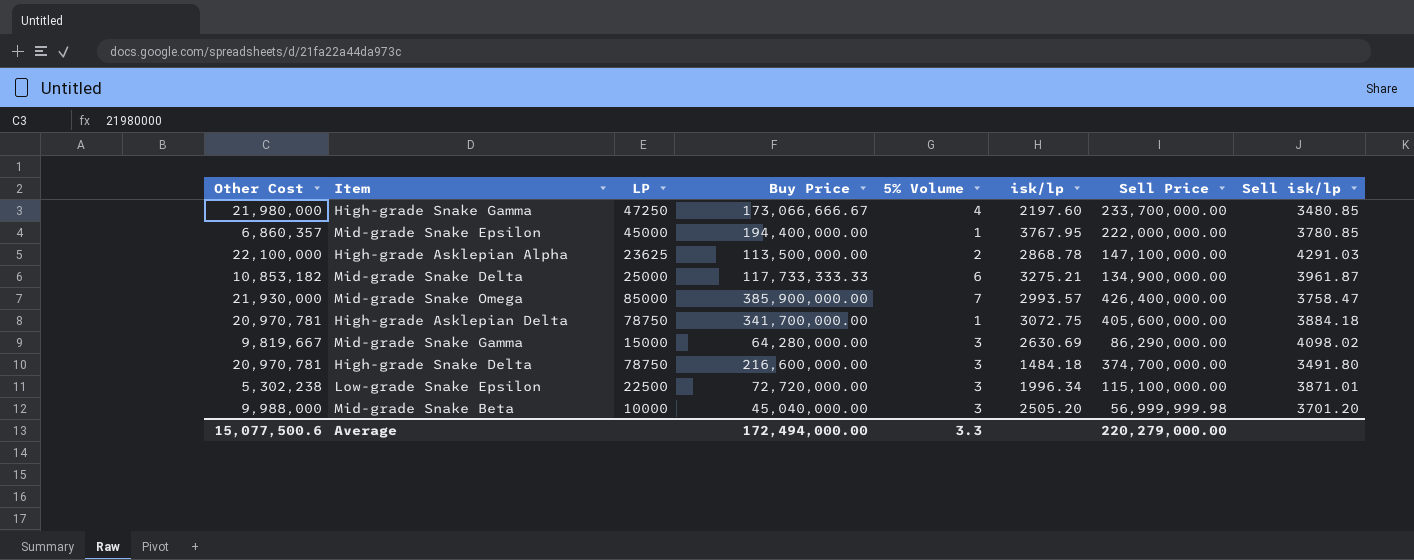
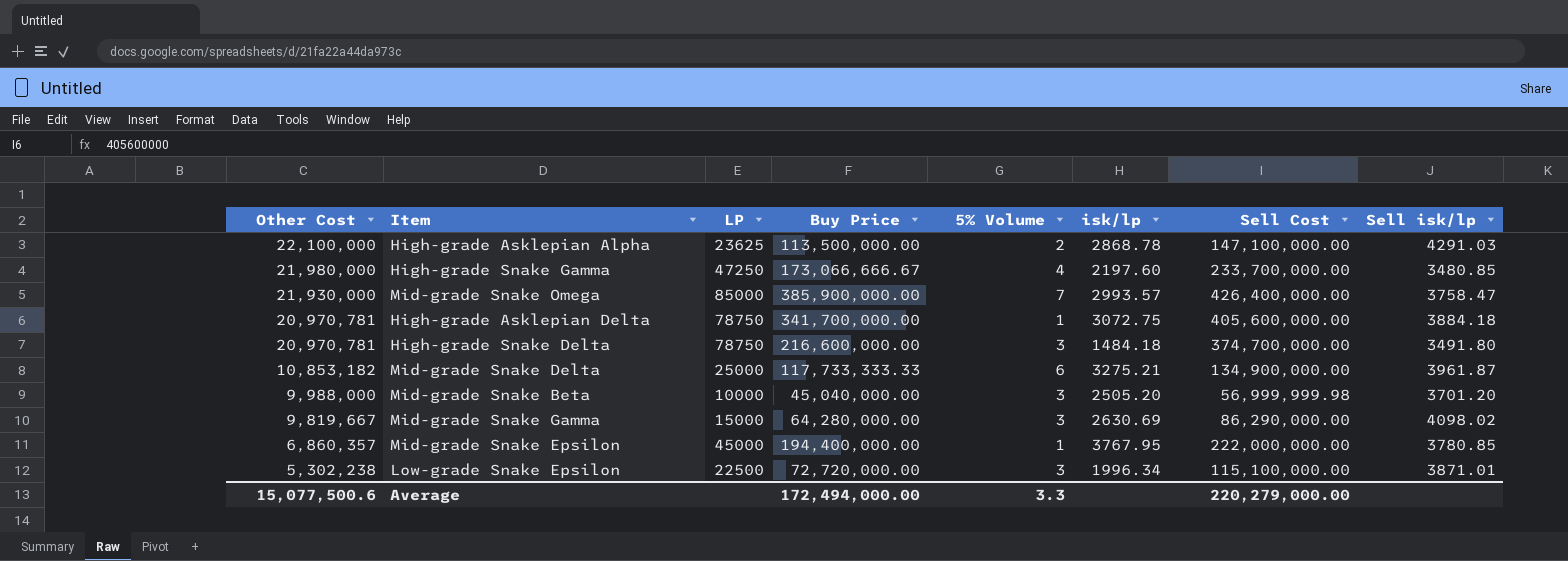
row order: none -> Other Cost descending
column name: Sell Price -> Sell Cost

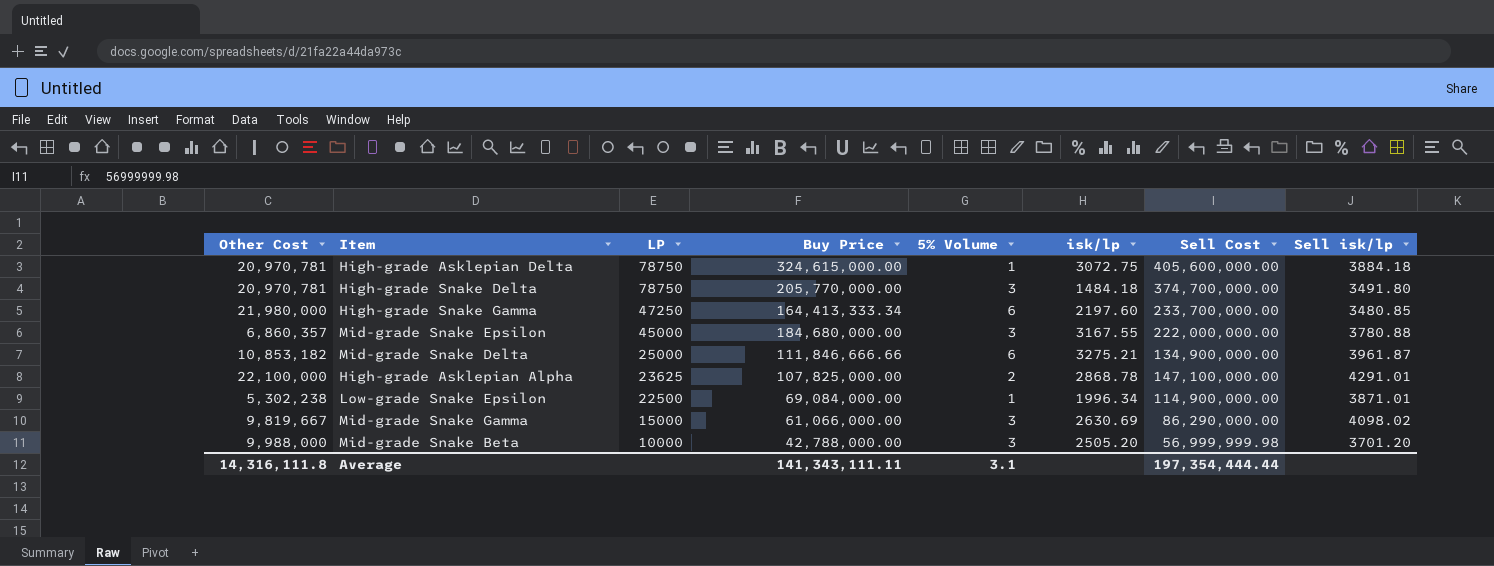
row order: Other Cost descending -> LP descending
row Mid-grade Snake Omega: 21,930,000 | 85000 | 385,900,000.00 | 7 | 2993.57 | 426,400,000.00 | 3758.47 -> none
High-grade Asklepian Delta | Buy Price: 341,700,000.00 -> 324,615,000.00
High-grade Snake Delta | Buy Price: 216,600,000.00 -> 205,770,000.00
High-grade Snake Gamma | Buy Price: 173,066,666.67 -> 164,413,333.34
High-grade Snake Gamma | 5% Volume: 4 -> 6
Mid-grade Snake Epsilon | Buy Price: 194,400,000.00 -> 184,680,000.00
Mid-grade Snake Epsilon | 5% Volume: 1 -> 3
Mid-grade Snake Epsilon | isk/lp: 3767.95 -> 3167.55
Mid-grade Snake Epsilon | Sell isk/lp: 3780.85 -> 3780.88
Mid-grade Snake Delta | Buy Price: 117,733,333.33 -> 111,846,666.66
High-grade Asklepian Alpha | Buy Price: 113,500,000.00 -> 107,825,000.00
High-grade Asklepian Alpha | Sell isk/lp: 4291.03 -> 4291.01
Low-grade Snake Epsilon | Buy Price: 72,720,000.00 -> 69,084,000.00
Low-grade Snake Epsilon | 5% Volume: 3 -> 1
Low-grade Snake Epsilon | Sell Cost: 115,100,000.00 -> 114,900,000.00
Mid-grade Snake Gamma | Buy Price: 64,280,000.00 -> 61,066,000.00
Mid-grade Snake Beta | Buy Price: 45,040,000.00 -> 42,788,000.00
Average | Other Cost: 15,077,500.6 -> 14,316,111.8
Average | Buy Price: 172,494,000.00 -> 141,343,111.11
Average | 5% Volume: 3.3 -> 3.1
Average | Sell Cost: 220,279,000.00 -> 197,354,444.44

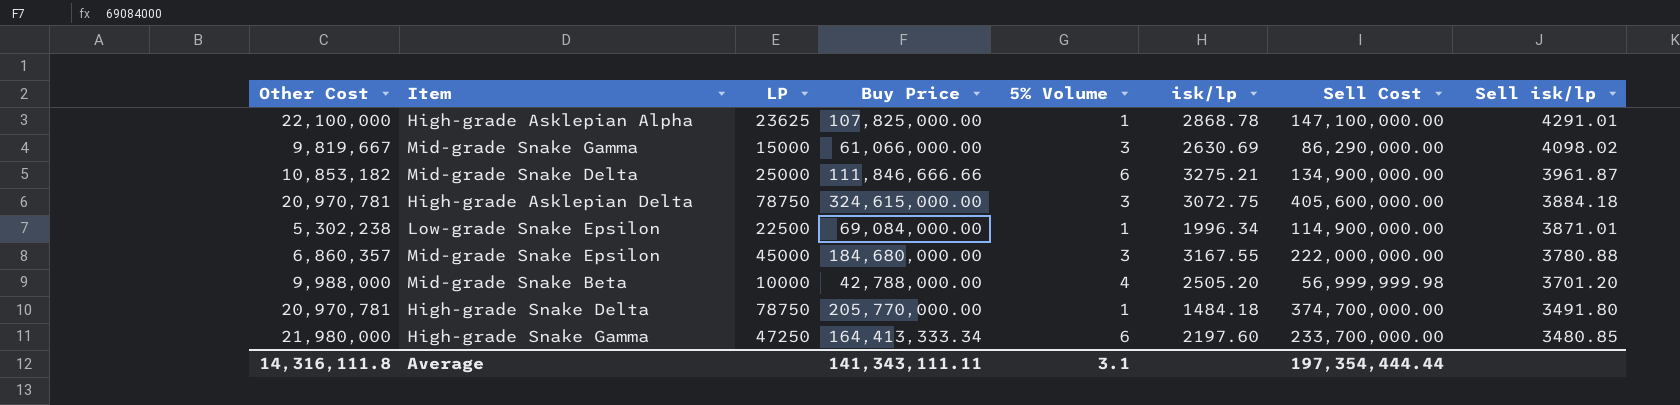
row order: LP descending -> Sell isk/lp descending
High-grade Asklepian Alpha | 5% Volume: 2 -> 1
High-grade Asklepian Delta | 5% Volume: 1 -> 3
Mid-grade Snake Beta | 5% Volume: 3 -> 4
High-grade Snake Delta | 5% Volume: 3 -> 1

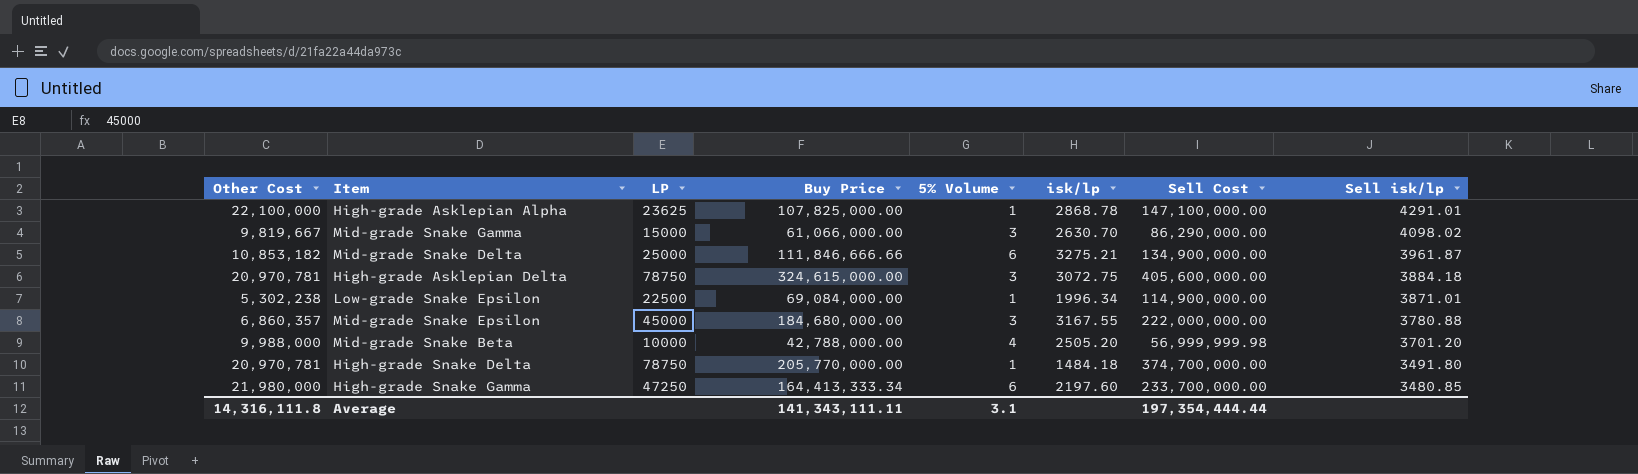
Mid-grade Snake Gamma | isk/lp: 2630.69 -> 2630.70

